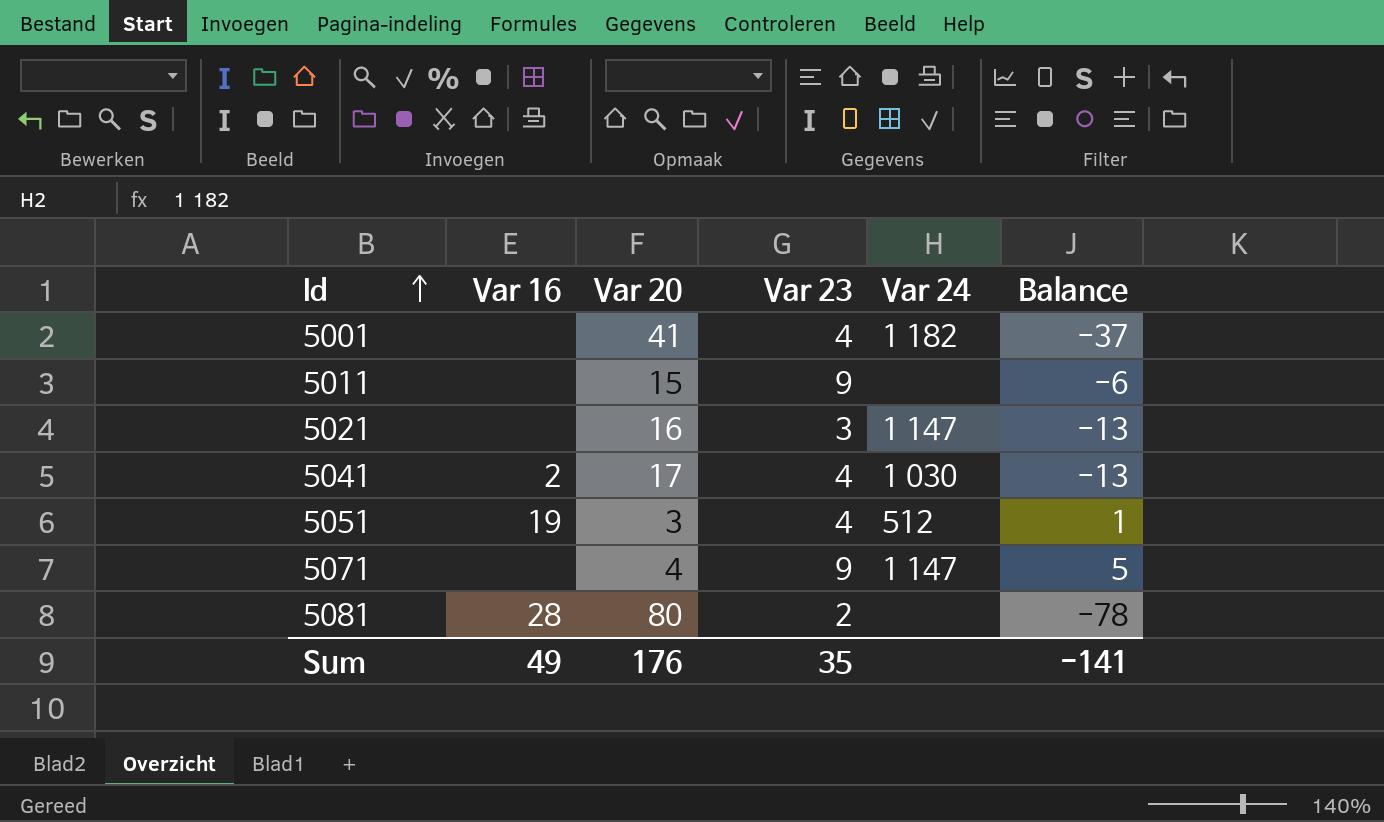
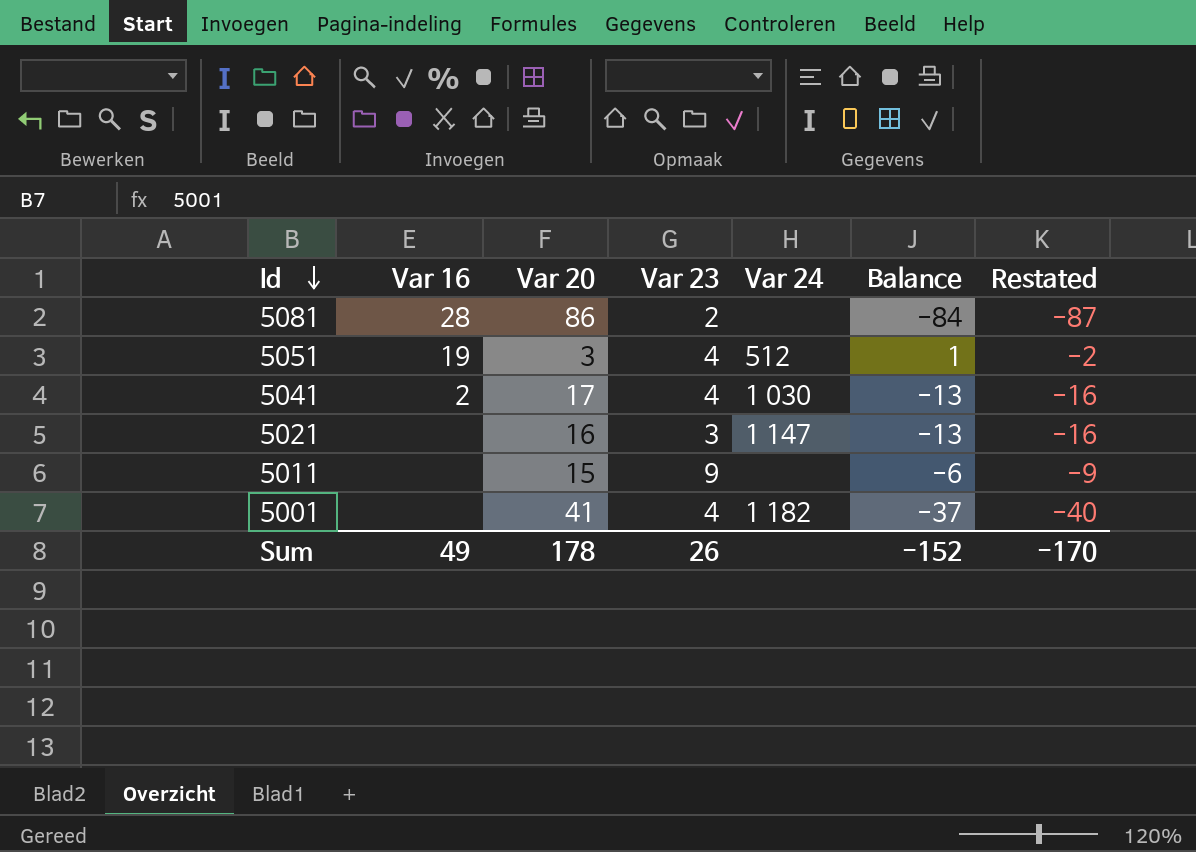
row order: Id ascending -> Id descending
column Restated | formula: none -> [Balance] - 3
row 5071: none | 4 | 9 | 1 147 | 5 -> none
5081 | Var 20: 80 -> 86
5081 | Balance: -78 -> -84
Sum | Var 20: 176 -> 178
Sum | Var 23: 35 -> 26
Sum | Balance: -141 -> -152

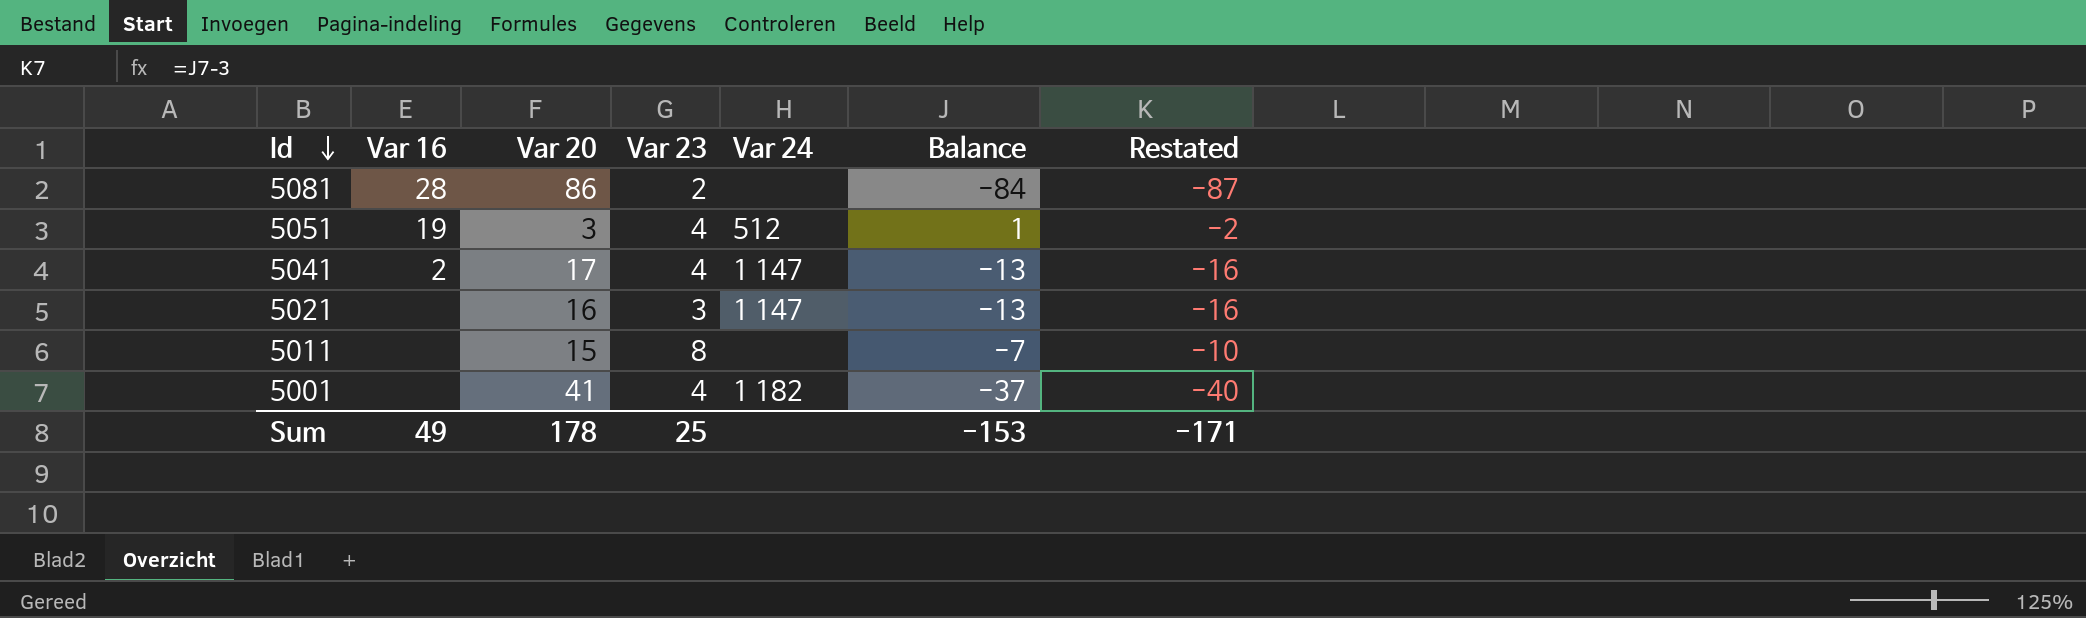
5041 | Var 24: 1 030 -> 1 147
5011 | Var 23: 9 -> 8
5011 | Balance: -6 -> -7
5011 | Restated: -9 -> -10
Sum | Var 23: 26 -> 25
Sum | Balance: -152 -> -153
Sum | Restated: -170 -> -171

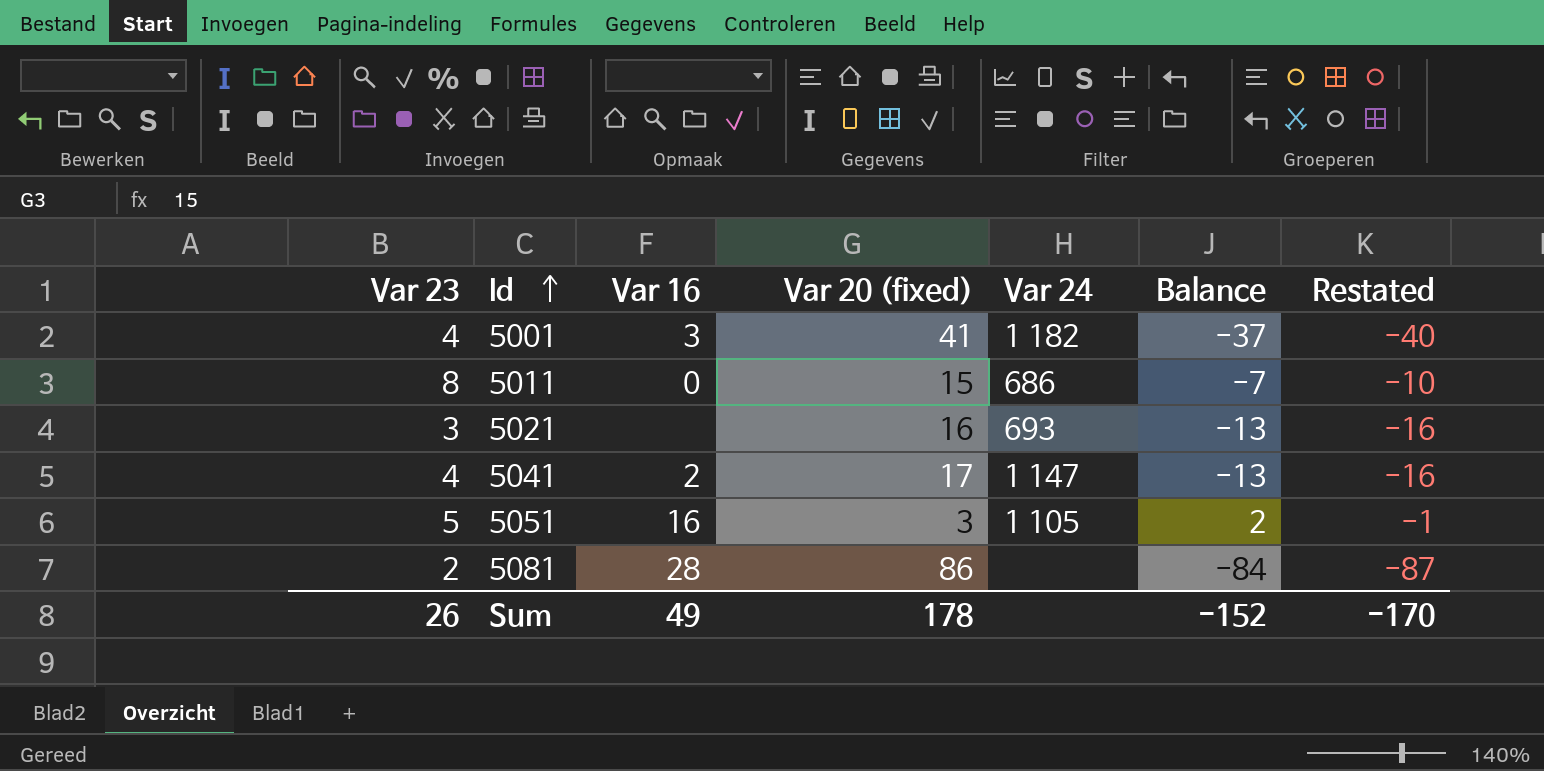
row order: Id descending -> Id ascending
column Var 23 | position: 4 -> 1
column name: Var 20 -> Var 20 (fixed)
5001 | Var 16: none -> 3
5011 | Var 16: none -> 0
5011 | Var 24: none -> 686
5021 | Var 24: 1 147 -> 693
5051 | Var 23: 4 -> 5
5051 | Var 16: 19 -> 16
5051 | Var 24: 512 -> 1 105
5051 | Balance: 1 -> 2
5051 | Restated: -2 -> -1
Sum | Var 23: 25 -> 26
Sum | Balance: -153 -> -152
Sum | Restated: -171 -> -170

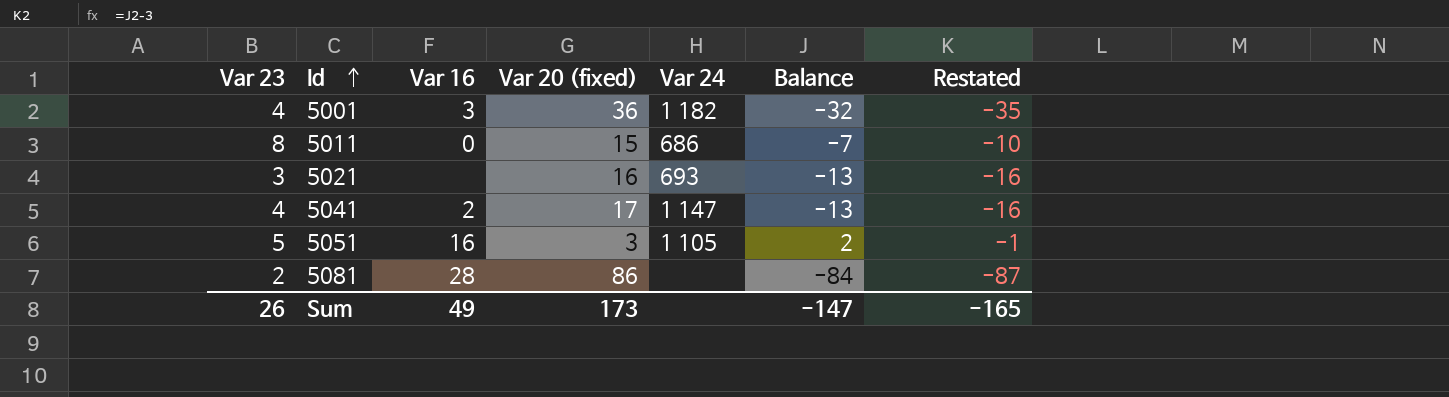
5001 | Var 20 (fixed): 41 -> 36
5001 | Balance: -37 -> -32
5001 | Restated: -40 -> -35
Sum | Var 20 (fixed): 178 -> 173
Sum | Balance: -152 -> -147
Sum | Restated: -170 -> -165

